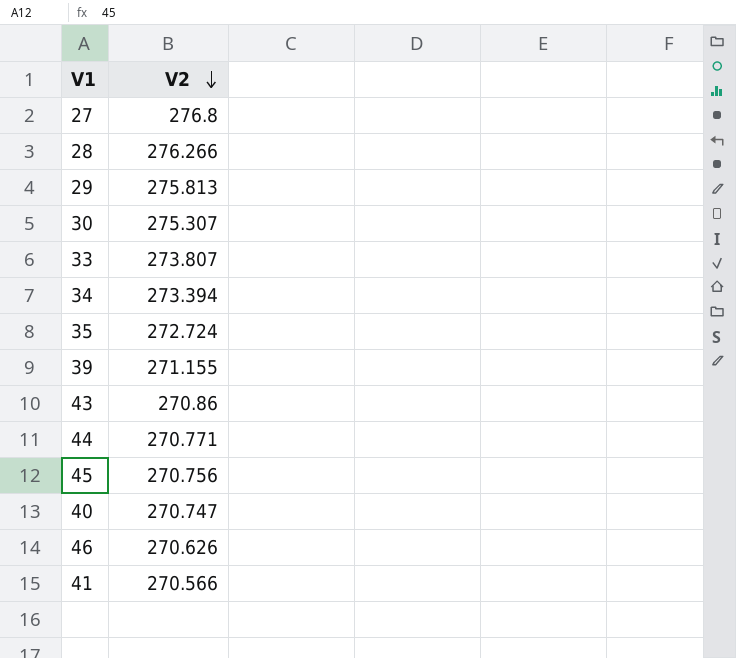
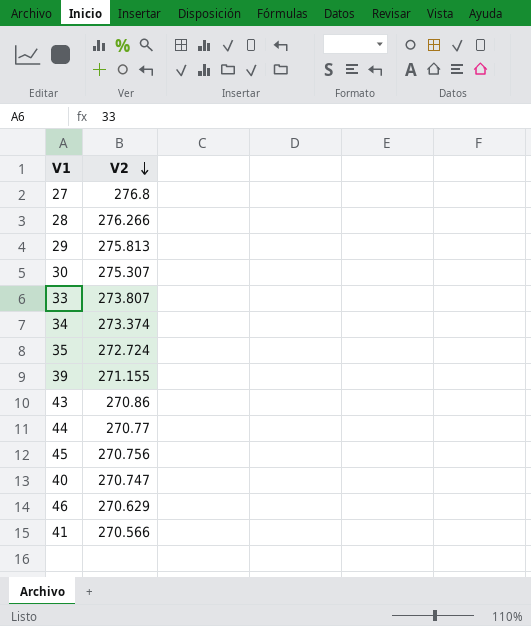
34 | V2: 273.394 -> 273.374
44 | V2: 270.771 -> 270.77
46 | V2: 270.626 -> 270.629

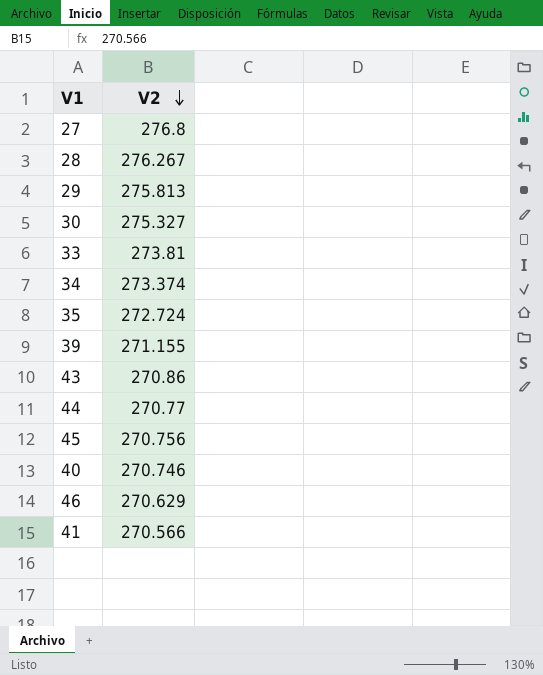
28 | V2: 276.266 -> 276.267
30 | V2: 275.307 -> 275.327
33 | V2: 273.807 -> 273.81
40 | V2: 270.747 -> 270.746

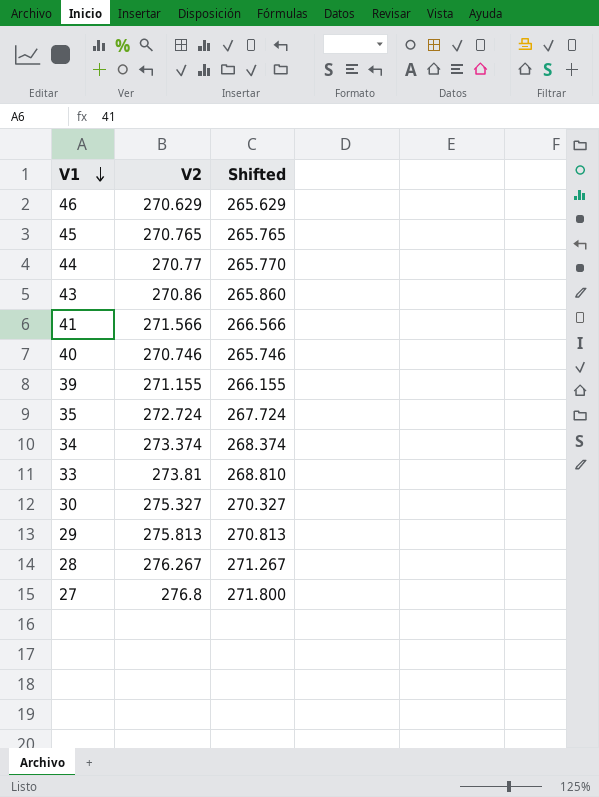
row order: V2 descending -> V1 descending
column Shifted | formula: none -> [V2] - 5
45 | V2: 270.756 -> 270.765
41 | V2: 270.566 -> 271.566

